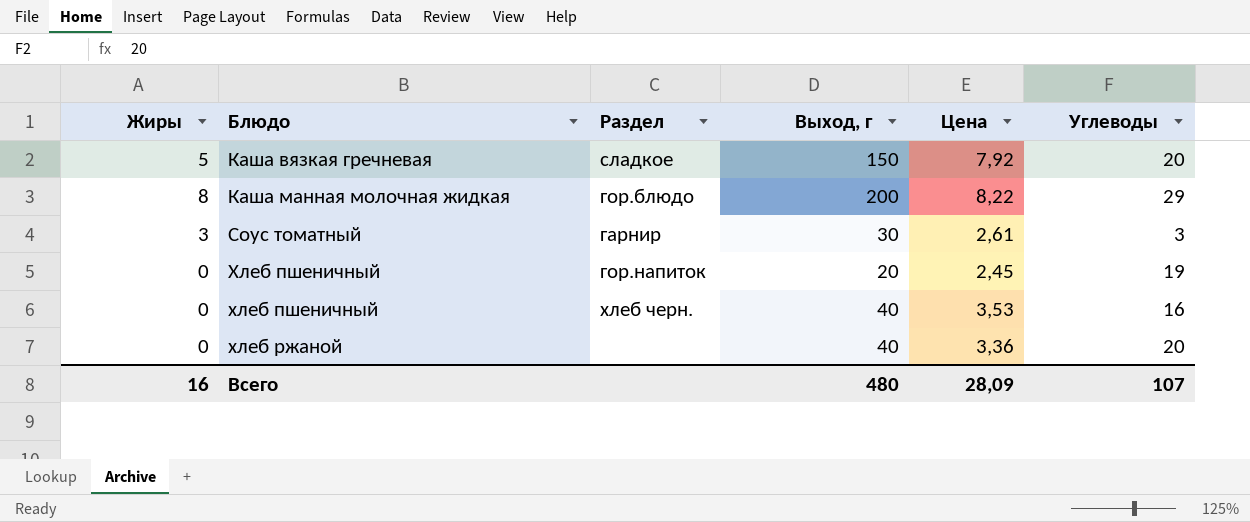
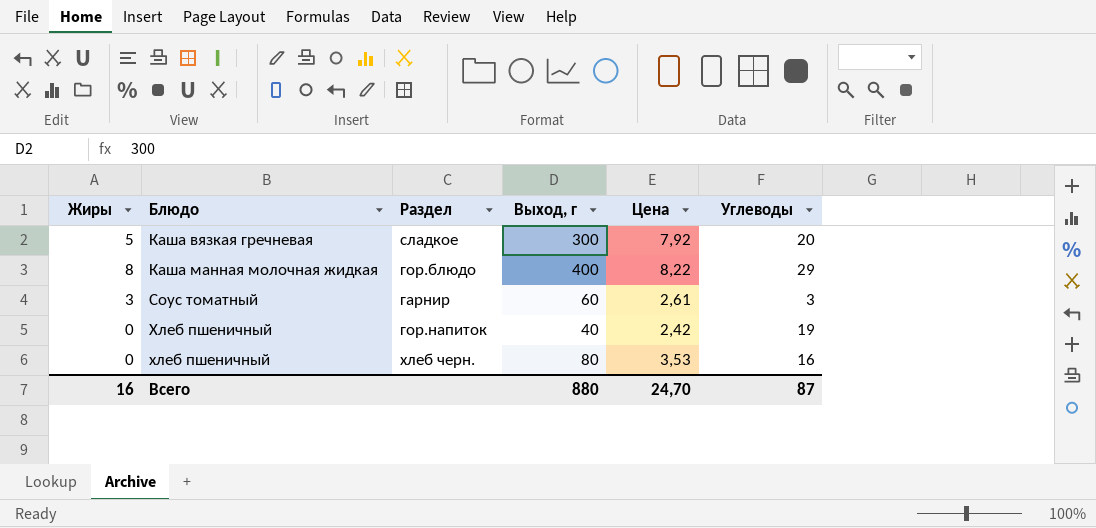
row хлеб ржаной: 0 | none | 40 | 3,36 | 20 -> none
Каша вязкая гречневая | Выход, г: 150 -> 300
Каша манная молочная жидкая | Выход, г: 200 -> 400
Соус томатный | Выход, г: 30 -> 60
Хлеб пшеничный | Выход, г: 20 -> 40
Хлеб пшеничный | Цена: 2,45 -> 2,42
хлеб пшеничный | Выход, г: 40 -> 80
Всего | Выход, г: 480 -> 880
Всего | Цена: 28,09 -> 24,70
Всего | Углеводы: 107 -> 87

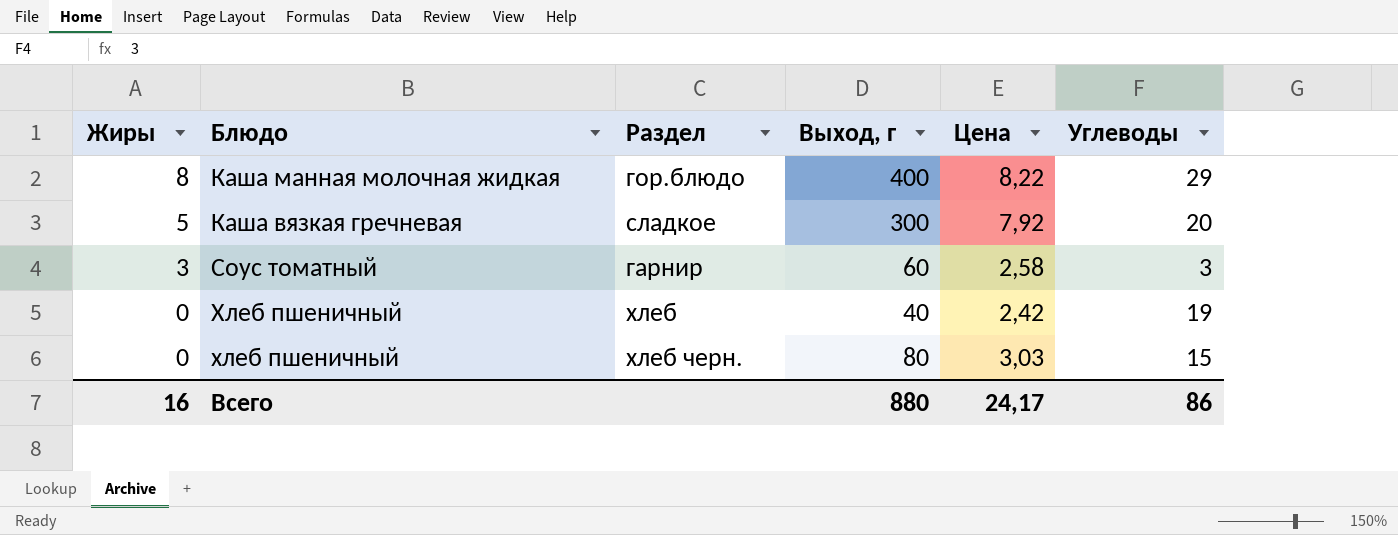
row order: Блюдо ascending -> Жиры descending
Соус томатный | Цена: 2,61 -> 2,58
Хлеб пшеничный | Раздел: гор.напиток -> хлеб
хлеб пшеничный | Цена: 3,53 -> 3,03
хлеб пшеничный | Углеводы: 16 -> 15
Всего | Цена: 24,70 -> 24,17
Всего | Углеводы: 87 -> 86

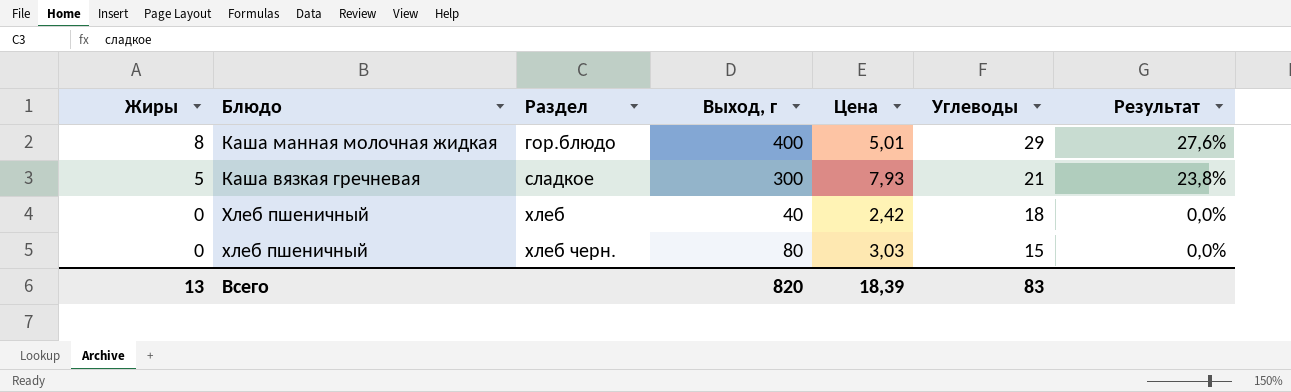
column Результат | formula: none -> [Жиры] / [Углеводы]
row Соус томатный: 3 | гарнир | 60 | 2,58 | 3 -> none
Каша манная молочная жидкая | Цена: 8,22 -> 5,01
Каша вязкая гречневая | Цена: 7,92 -> 7,93
Каша вязкая гречневая | Углеводы: 20 -> 21
Хлеб пшеничный | Углеводы: 19 -> 18
Всего | Жиры: 16 -> 13
Всего | Выход, г: 880 -> 820
Всего | Цена: 24,17 -> 18,39
Всего | Углеводы: 86 -> 83

